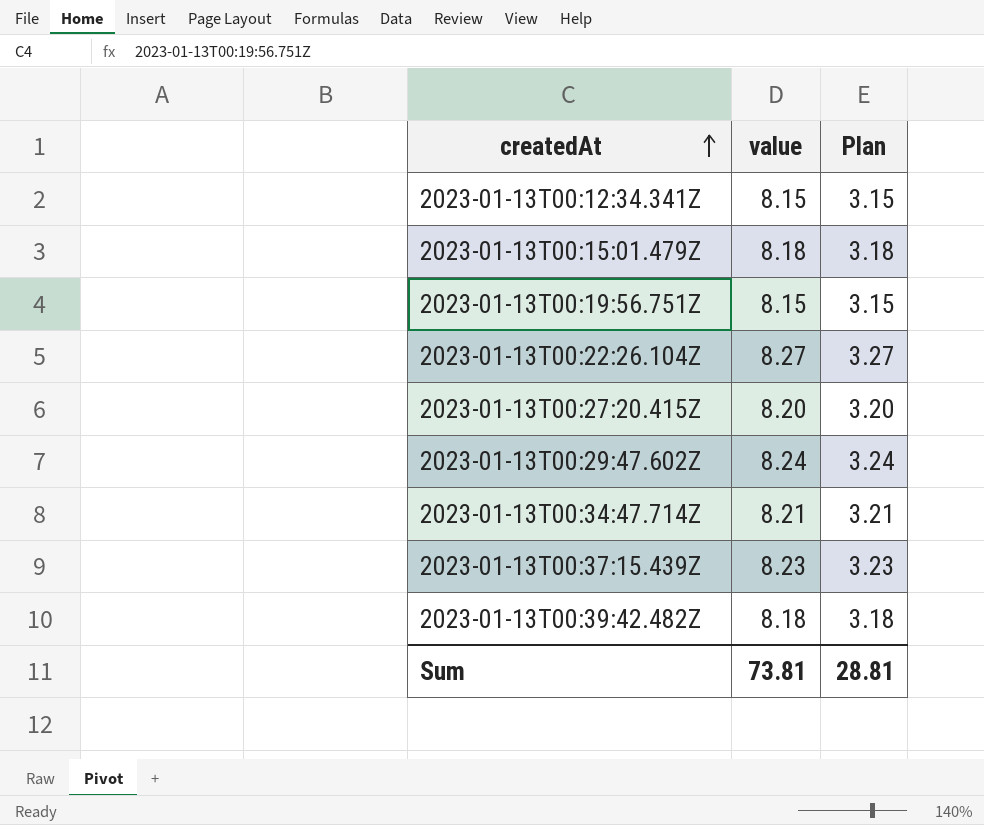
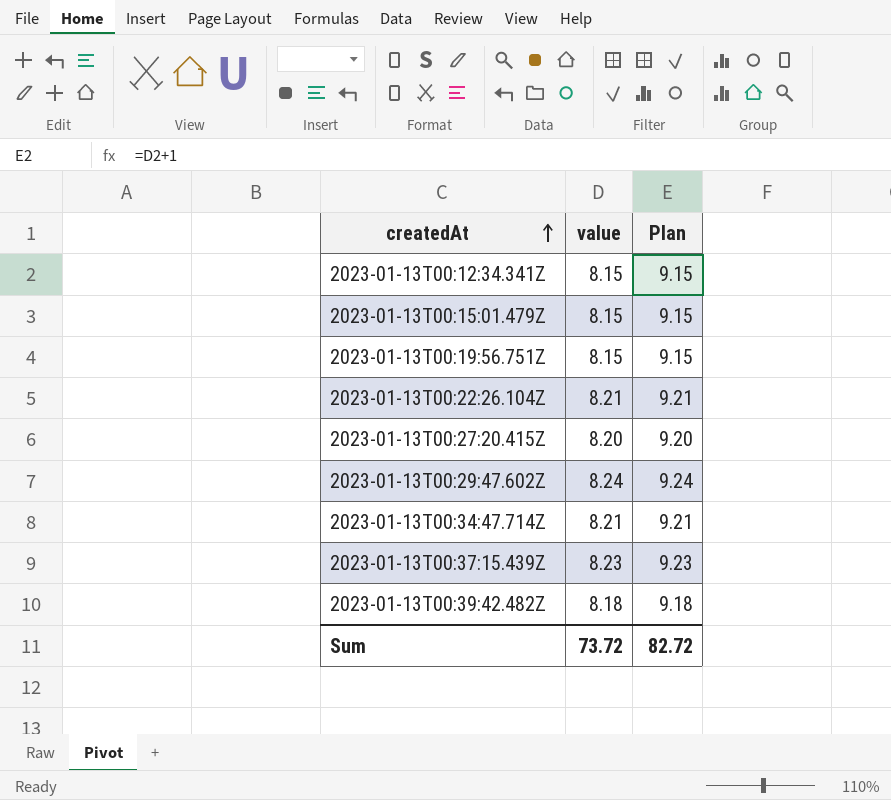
column Plan | formula: [value] - 5 -> [value] + 1
2023-01-13T00:15:01.479Z | value: 8.18 -> 8.15
2023-01-13T00:22:26.104Z | value: 8.27 -> 8.21
Sum | value: 73.81 -> 73.72
Sum | Plan: 28.81 -> 82.72

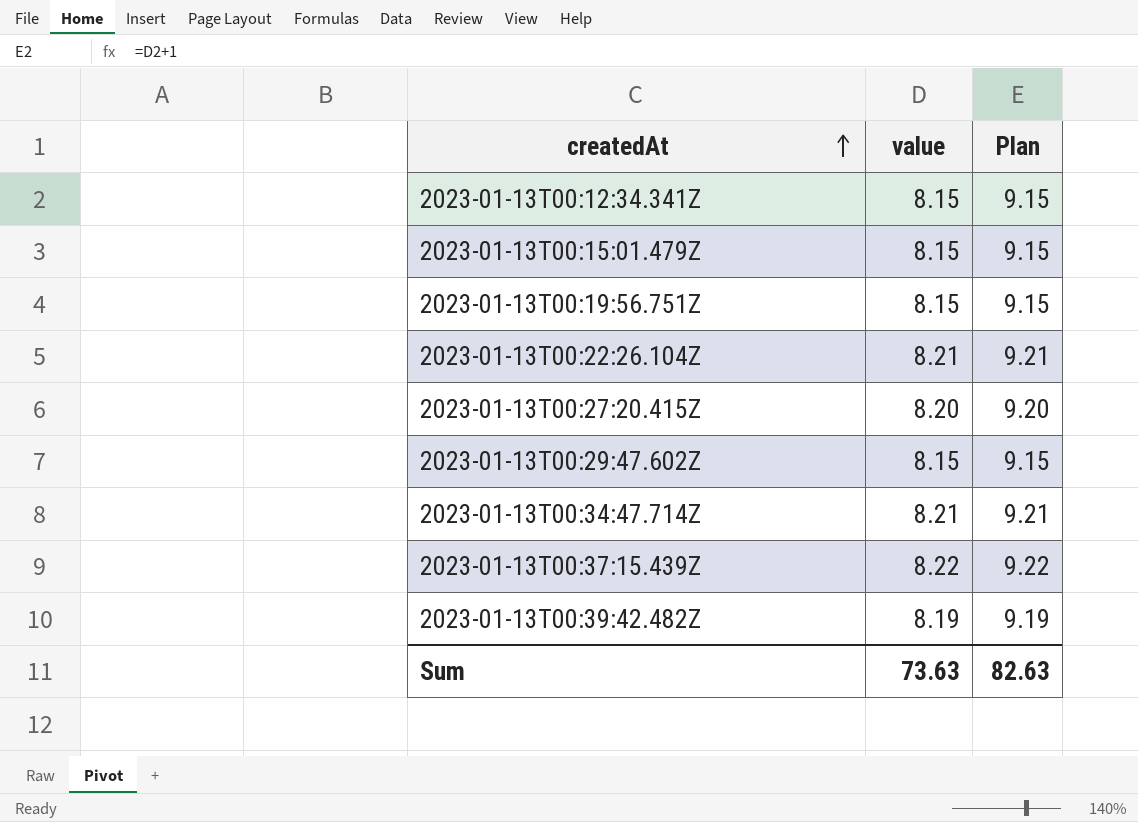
2023-01-13T00:29:47.602Z | value: 8.24 -> 8.15
2023-01-13T00:29:47.602Z | Plan: 9.24 -> 9.15
2023-01-13T00:37:15.439Z | value: 8.23 -> 8.22
2023-01-13T00:37:15.439Z | Plan: 9.23 -> 9.22
2023-01-13T00:39:42.482Z | value: 8.18 -> 8.19
2023-01-13T00:39:42.482Z | Plan: 9.18 -> 9.19
Sum | value: 73.72 -> 73.63
Sum | Plan: 82.72 -> 82.63

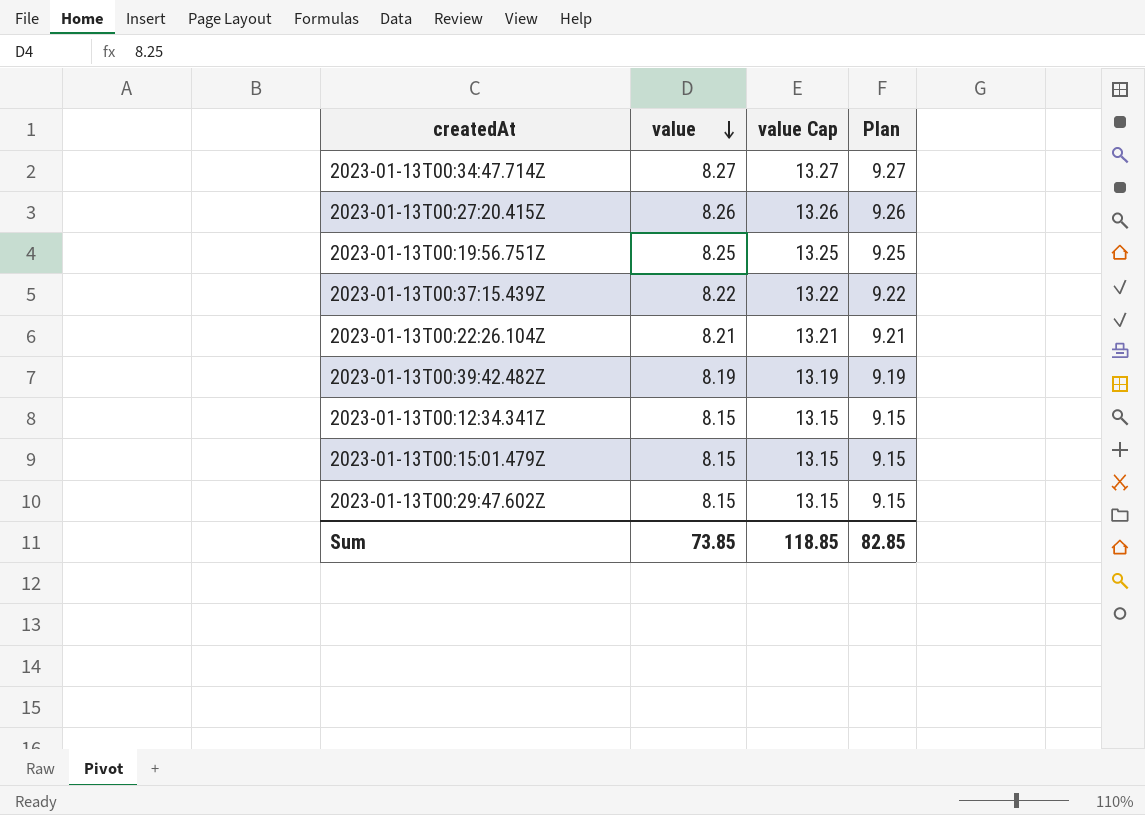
row order: createdAt ascending -> value descending
column value Cap | formula: none -> [value] + 5
2023-01-13T00:34:47.714Z | value: 8.21 -> 8.27
2023-01-13T00:34:47.714Z | Plan: 9.21 -> 9.27
2023-01-13T00:27:20.415Z | value: 8.20 -> 8.26
2023-01-13T00:27:20.415Z | Plan: 9.20 -> 9.26
2023-01-13T00:19:56.751Z | value: 8.15 -> 8.25
2023-01-13T00:19:56.751Z | Plan: 9.15 -> 9.25
Sum | value: 73.63 -> 73.85
Sum | Plan: 82.63 -> 82.85

